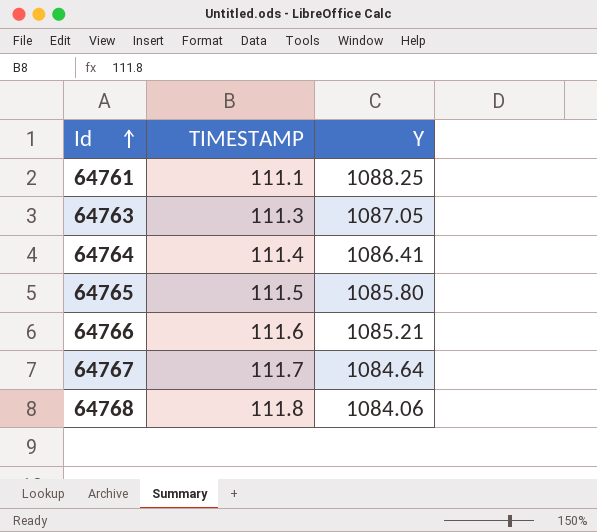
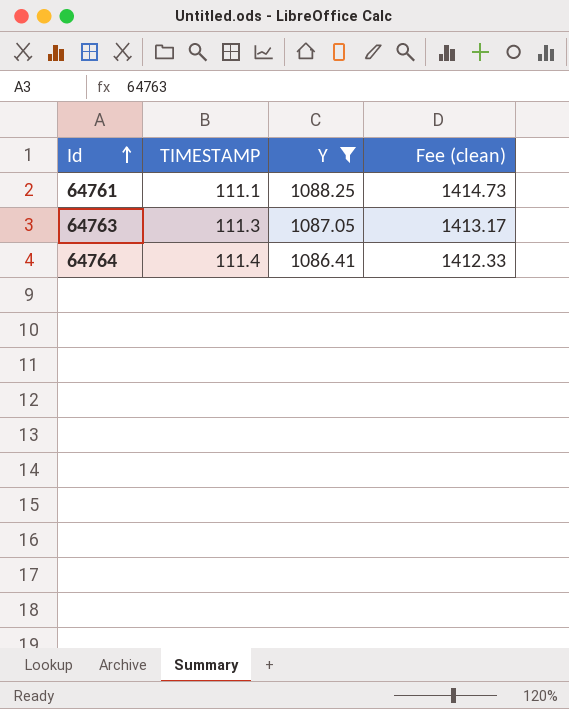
filter: none -> Y >= 1086.41
column Fee (clean) | formula: none -> [Y] * 1.3

